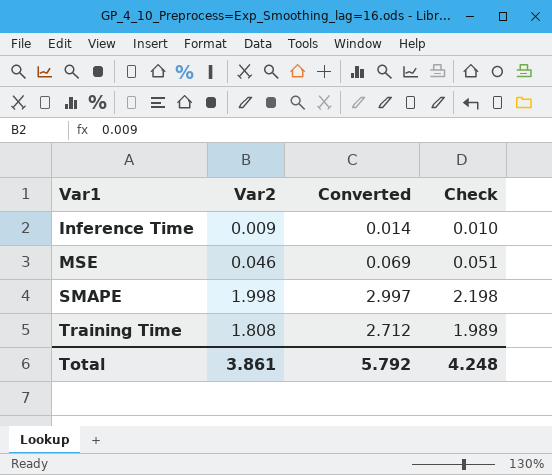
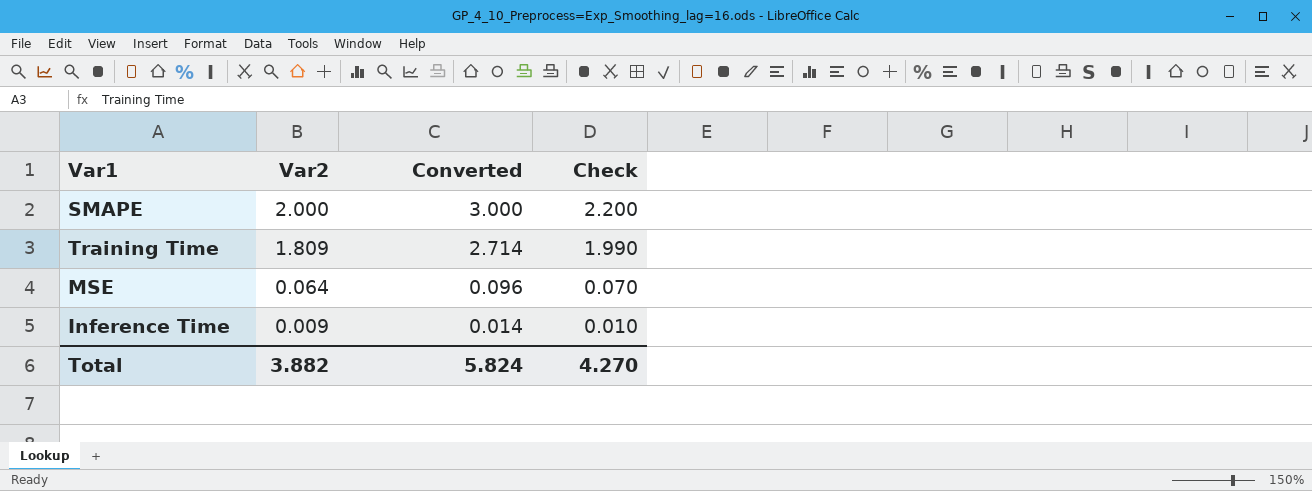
row order: Var1 ascending -> Var2 descending
SMAPE | Var2: 1.998 -> 2.000
SMAPE | Converted: 2.997 -> 3.000
SMAPE | Check: 2.198 -> 2.200
Training Time | Var2: 1.808 -> 1.809
Training Time | Converted: 2.712 -> 2.714
Training Time | Check: 1.989 -> 1.990
MSE | Var2: 0.046 -> 0.064
MSE | Converted: 0.069 -> 0.096
MSE | Check: 0.051 -> 0.070
Total | Var2: 3.861 -> 3.882
Total | Converted: 5.792 -> 5.824
Total | Check: 4.248 -> 4.270

